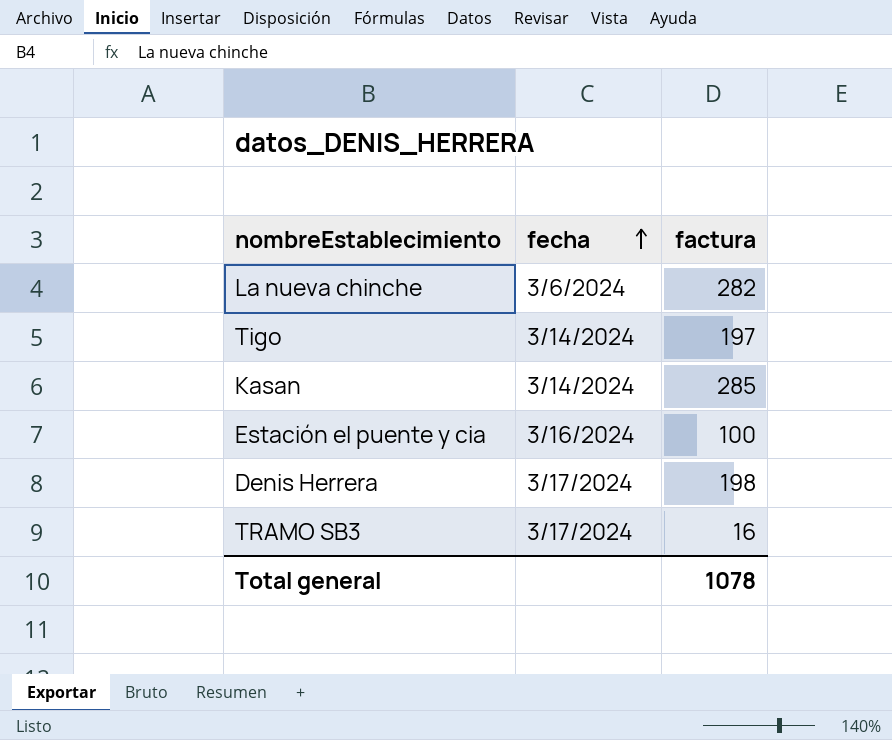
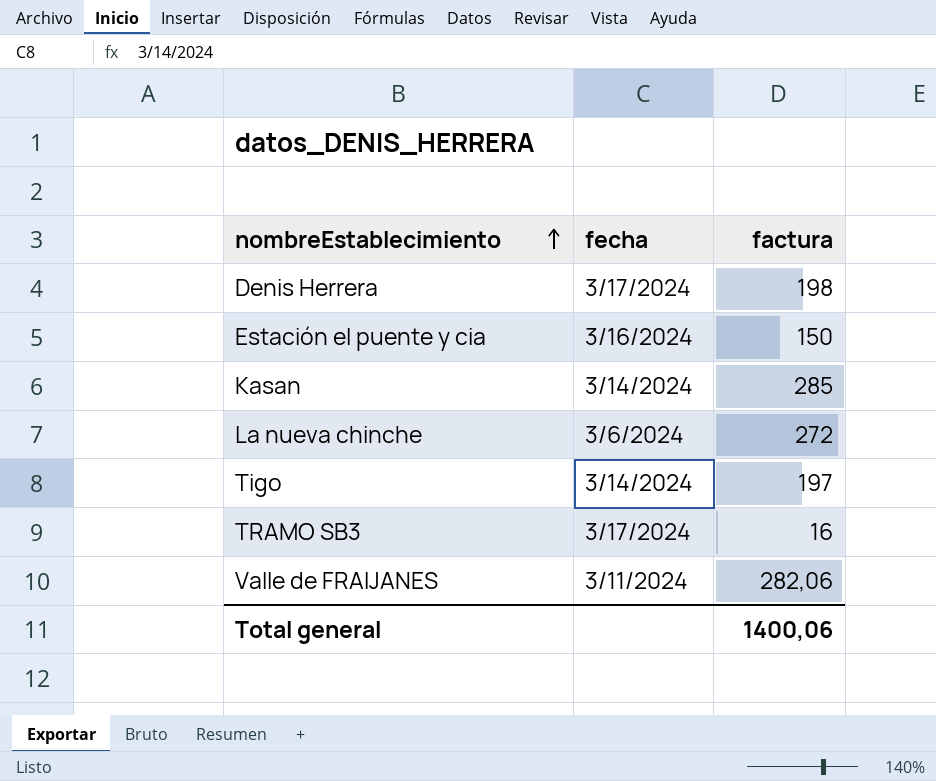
row order: fecha ascending -> nombreEstablecimiento ascending
Estación el puente y cia | factura: 100 -> 150
La nueva chinche | factura: 282 -> 272
row Valle de FRAIJANES: none -> 3/11/2024 | 282,06
Total general | factura: 1078 -> 1400,06

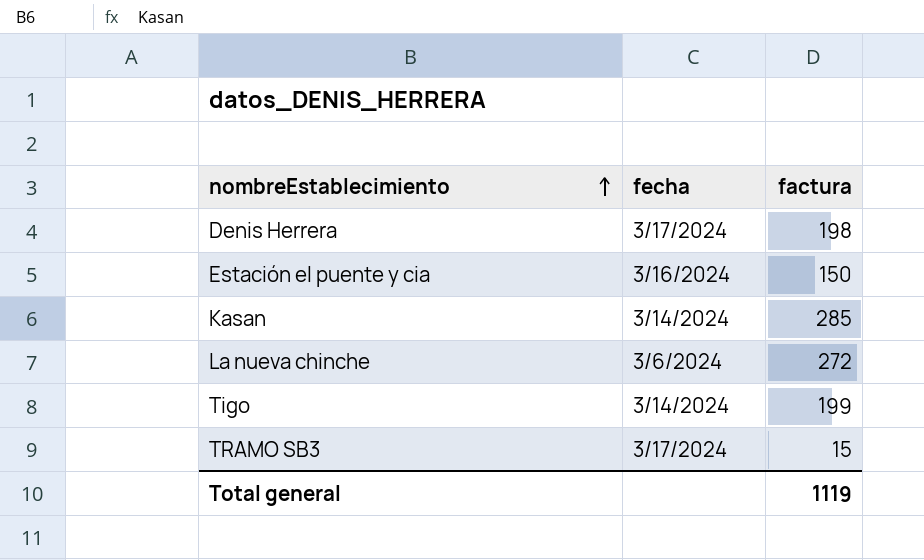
row Valle de FRAIJANES: 3/11/2024 | 282,06 -> none
Tigo | factura: 197 -> 199
TRAMO SB3 | factura: 16 -> 15
Total general | factura: 1400,06 -> 1119

